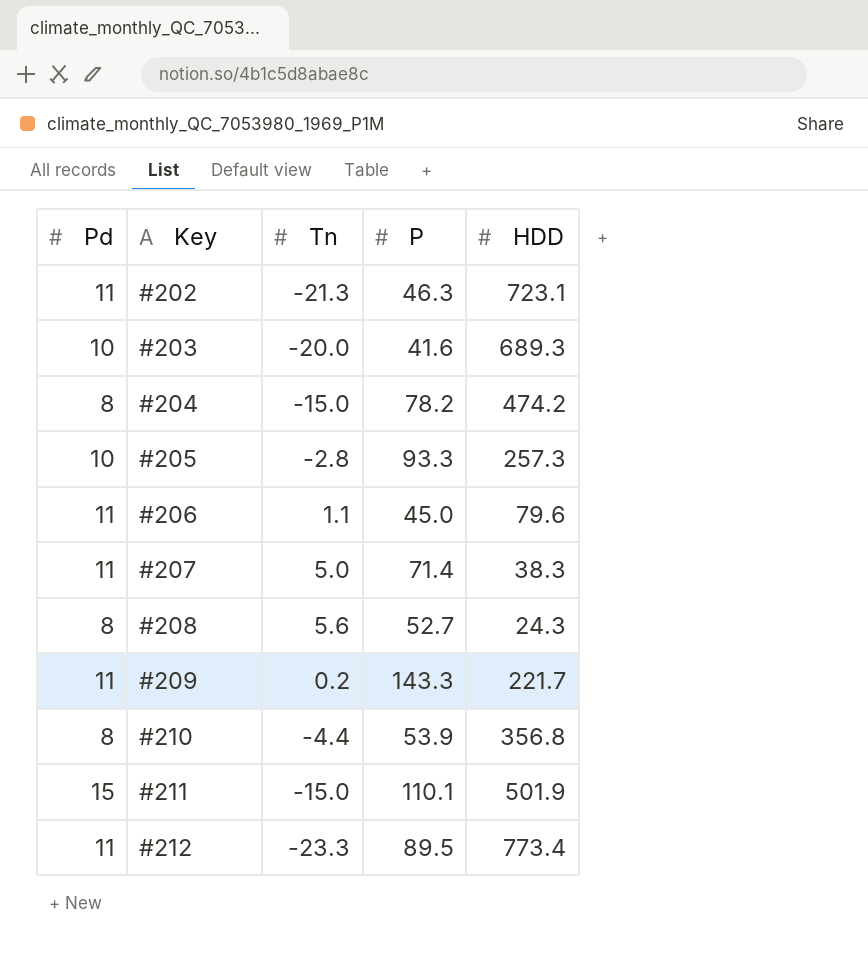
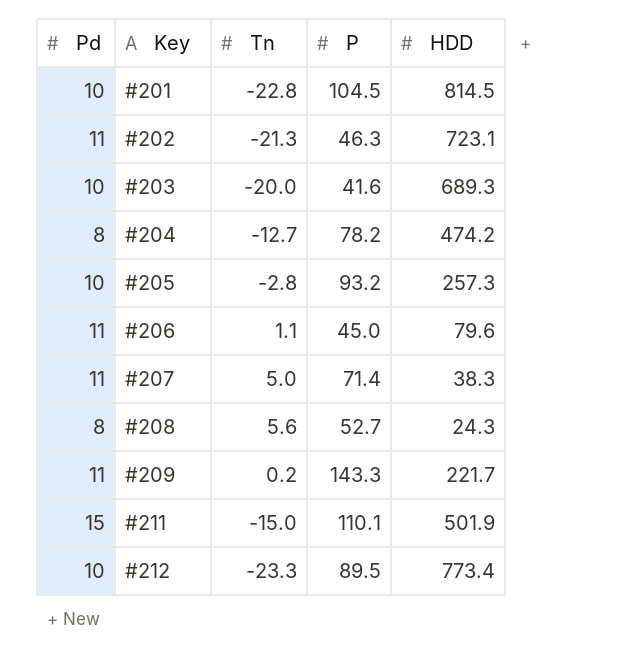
row #210: 8 | -4.4 | 53.9 | 356.8 -> none
row #201: none -> 10 | -22.8 | 104.5 | 814.5
#204 | Tn: -15.0 -> -12.7
#205 | P: 93.3 -> 93.2
#212 | Pd: 11 -> 10

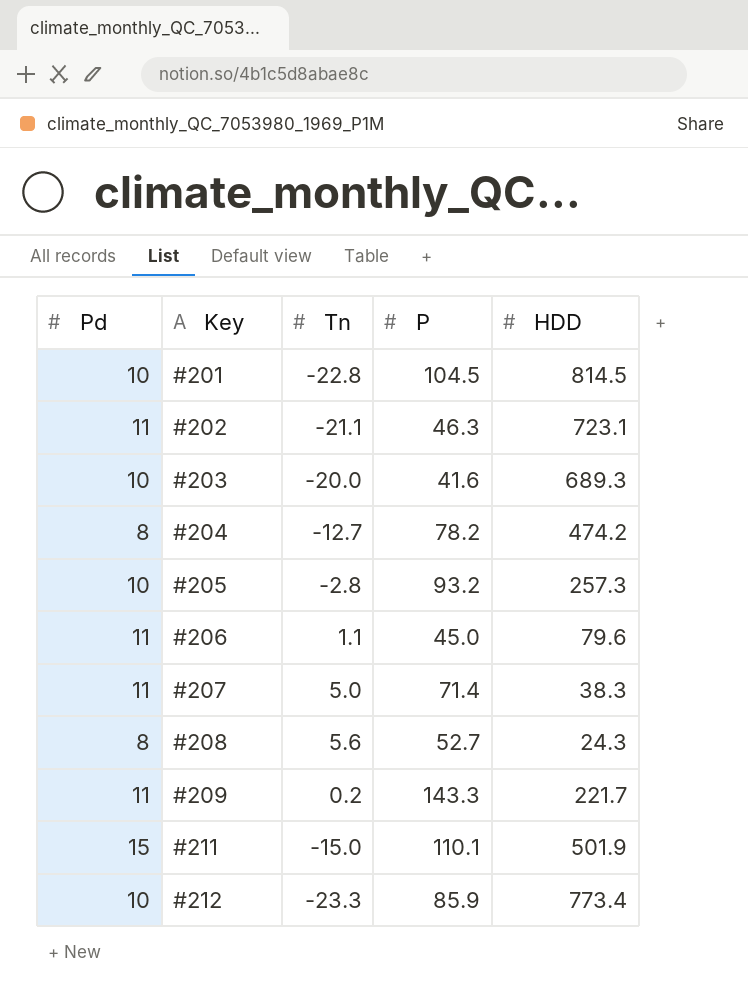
#202 | Tn: -21.3 -> -21.1
#212 | P: 89.5 -> 85.9

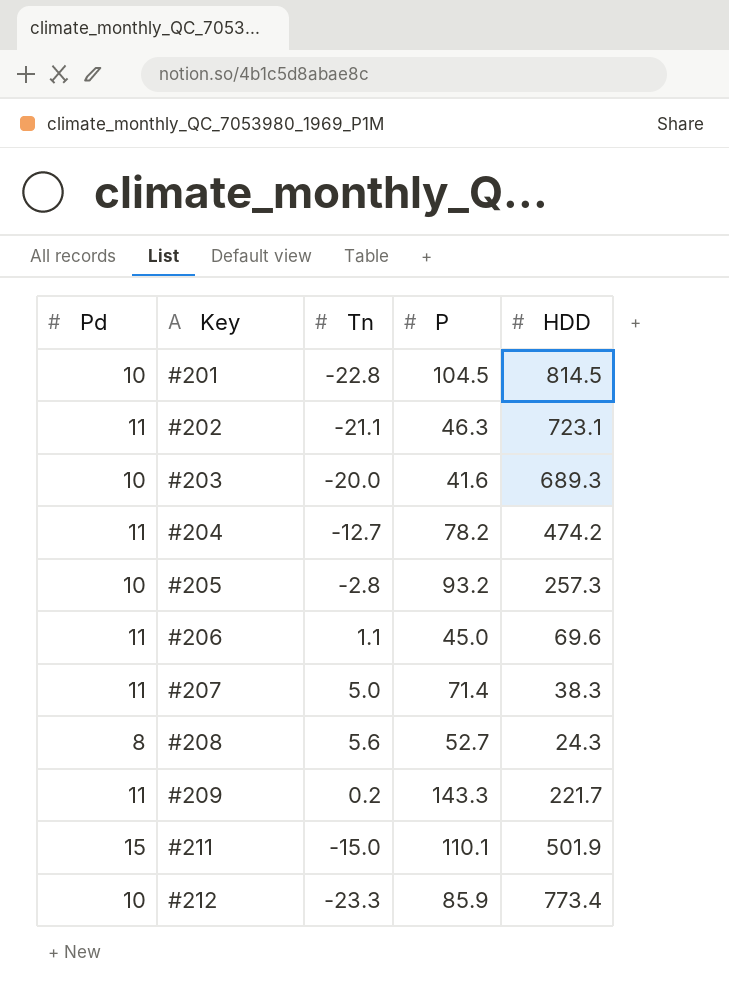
#204 | Pd: 8 -> 11
#206 | HDD: 79.6 -> 69.6

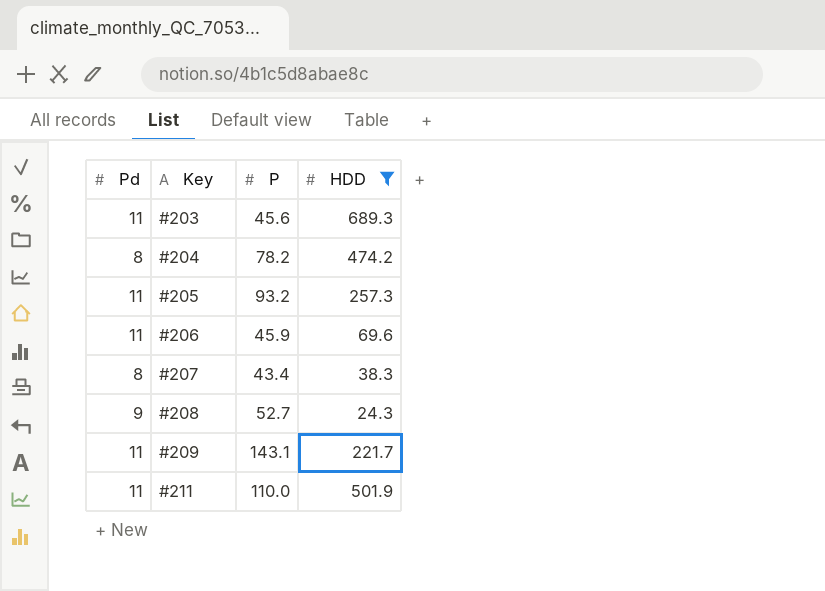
filter: none -> HDD <= 689.3
column Tn | position: 3 -> none
#203 | Pd: 10 -> 11
#203 | P: 41.6 -> 45.6
#204 | Pd: 11 -> 8
#205 | Pd: 10 -> 11
#206 | P: 45.0 -> 45.9
#207 | Pd: 11 -> 8
#207 | P: 71.4 -> 43.4
#208 | Pd: 8 -> 9
#209 | P: 143.3 -> 143.1
#211 | Pd: 15 -> 11
#211 | P: 110.1 -> 110.0

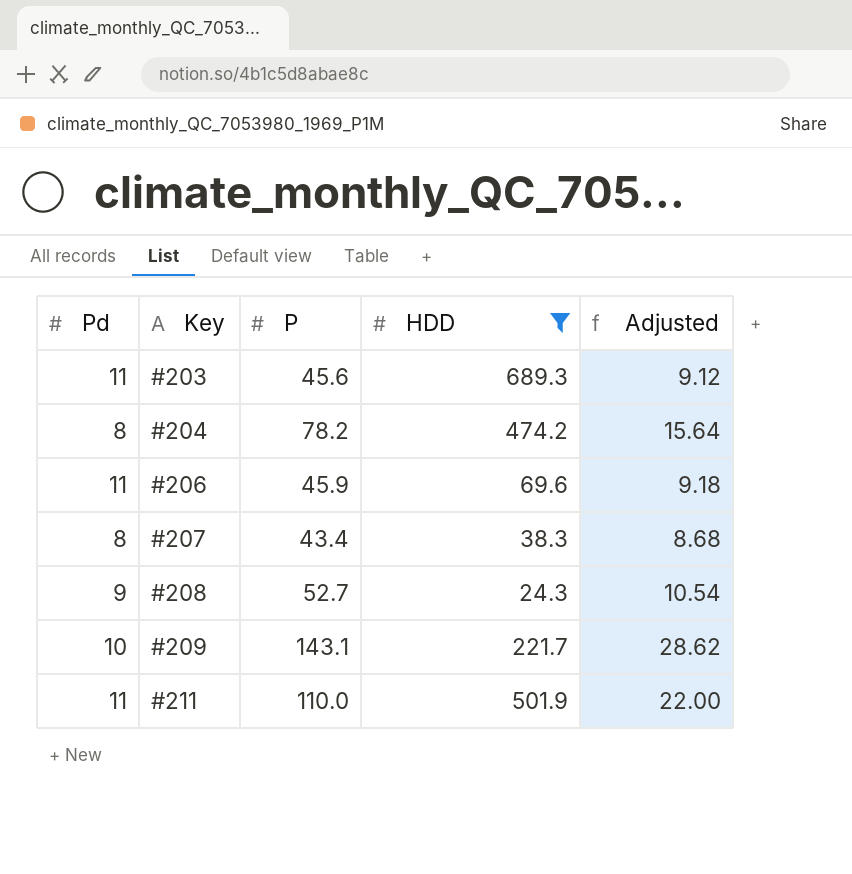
column Adjusted | formula: none -> [P] * 0.2
row #205: 11 | 93.2 | 257.3 -> none
#209 | Pd: 11 -> 10

